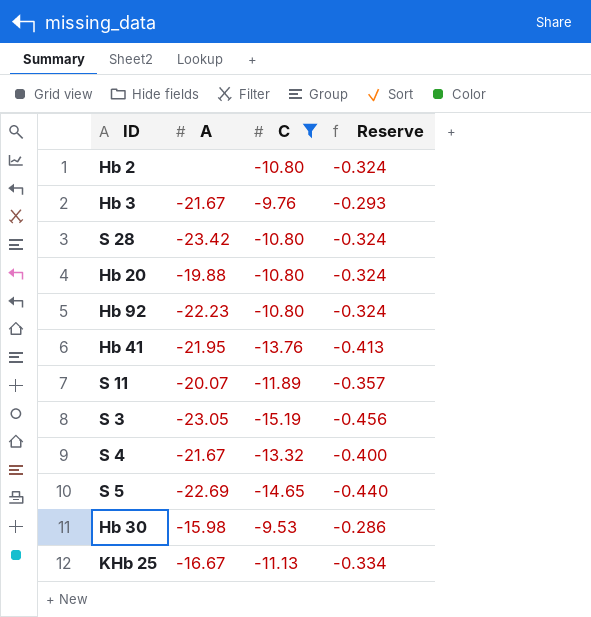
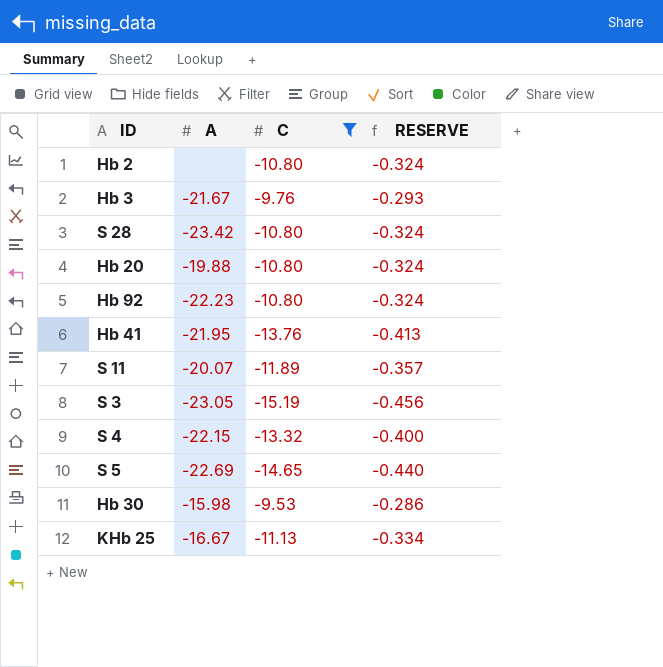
column name: Reserve -> RESERVE
S 4 | A: -21.67 -> -22.15

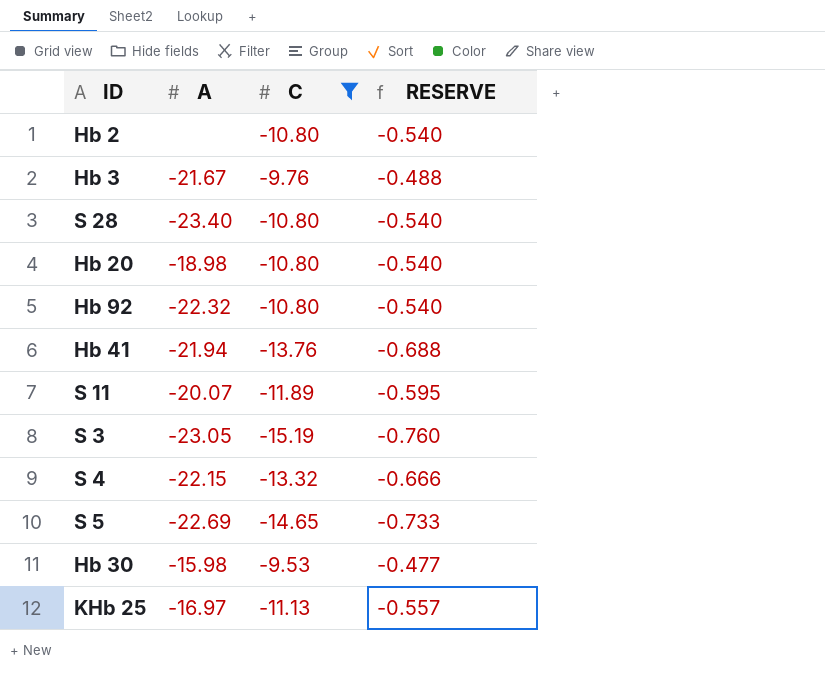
column RESERVE | formula: [C] * 0.03 -> [C] * 0.05
S 28 | A: -23.42 -> -23.40
Hb 20 | A: -19.88 -> -18.98
Hb 92 | A: -22.23 -> -22.32
Hb 41 | A: -21.95 -> -21.94
KHb 25 | A: -16.67 -> -16.97

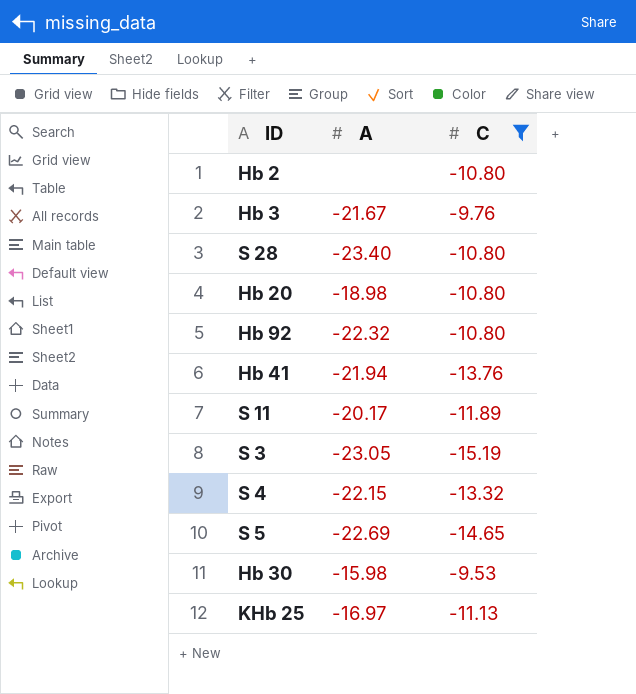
column RESERVE | formula: [C] * 0.05 -> none
S 11 | A: -20.07 -> -20.17

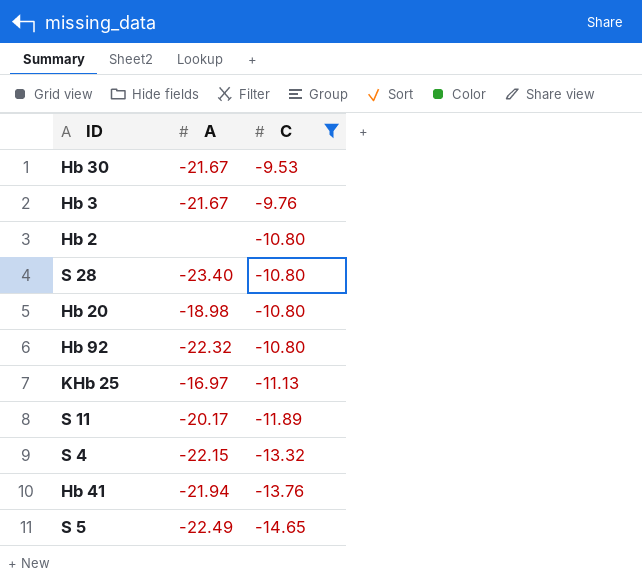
row order: none -> C descending
row S 3: -23.05 | -15.19 -> none
Hb 30 | A: -15.98 -> -21.67
S 5 | A: -22.69 -> -22.49

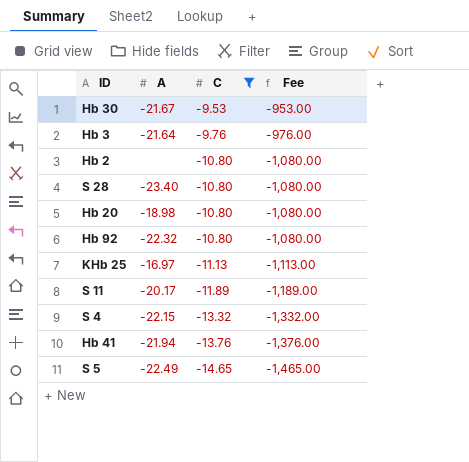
column Fee | formula: none -> [C] * 100
Hb 3 | A: -21.67 -> -21.64

